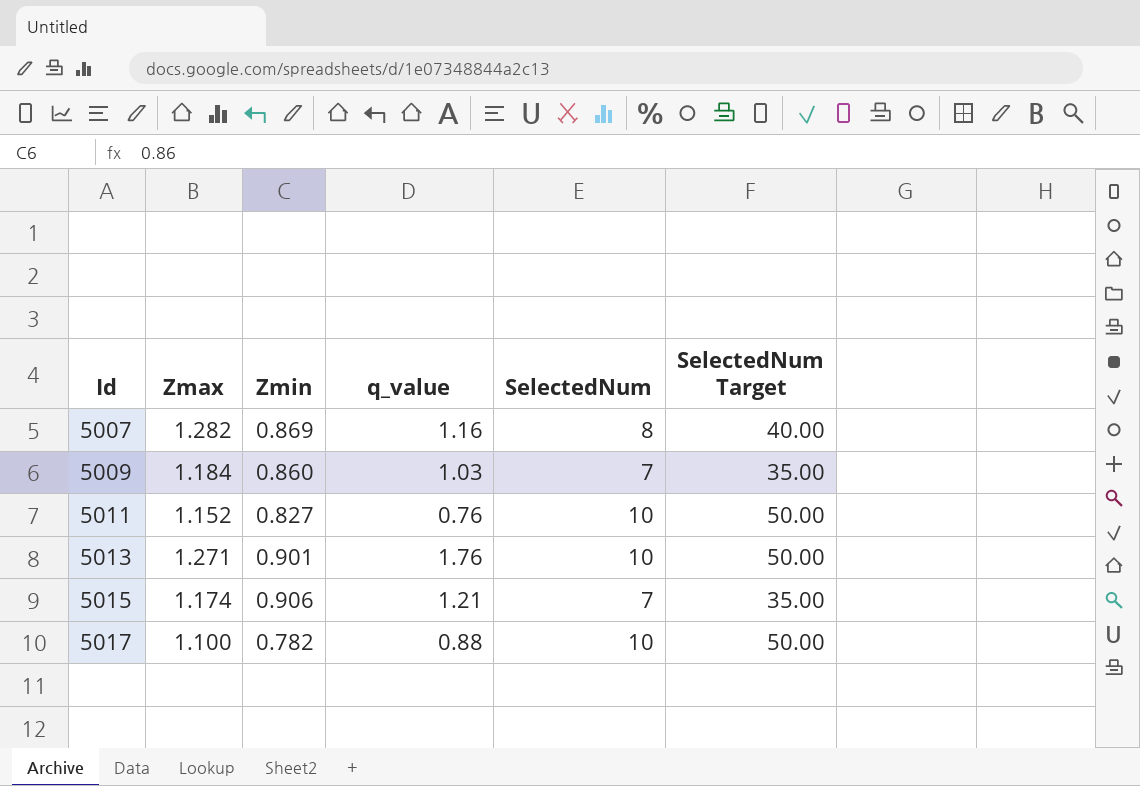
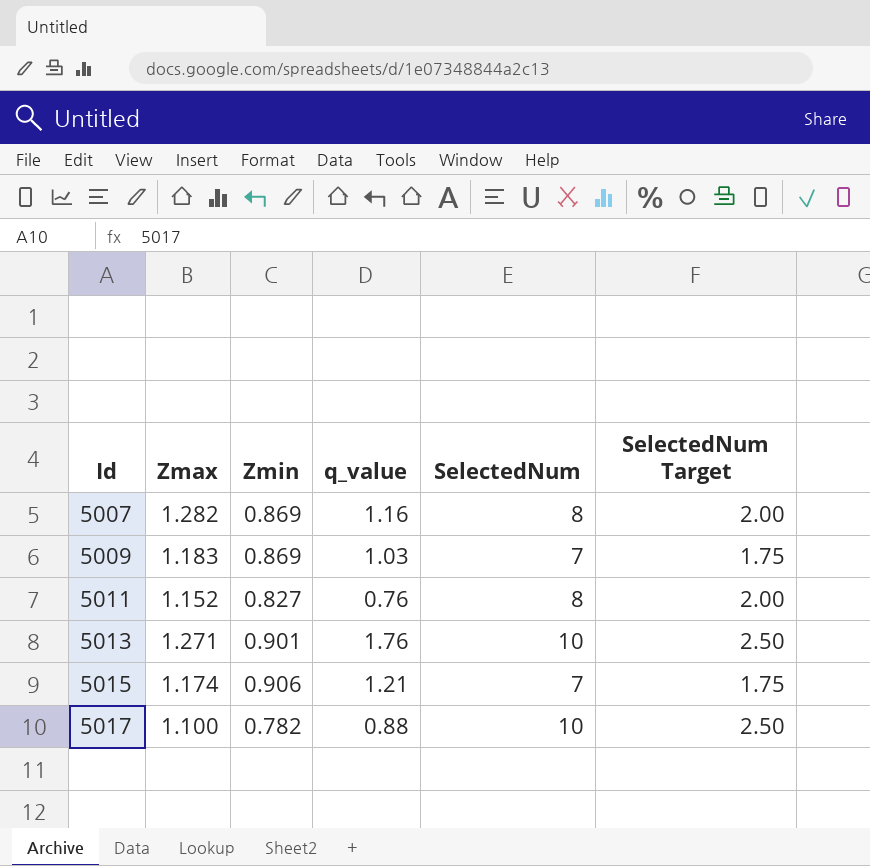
column SelectedNum Target | formula: [SelectedNum] * 5 -> [SelectedNum] * 0.25
5009 | Zmax: 1.184 -> 1.183
5009 | Zmin: 0.860 -> 0.869
5011 | SelectedNum: 10 -> 8

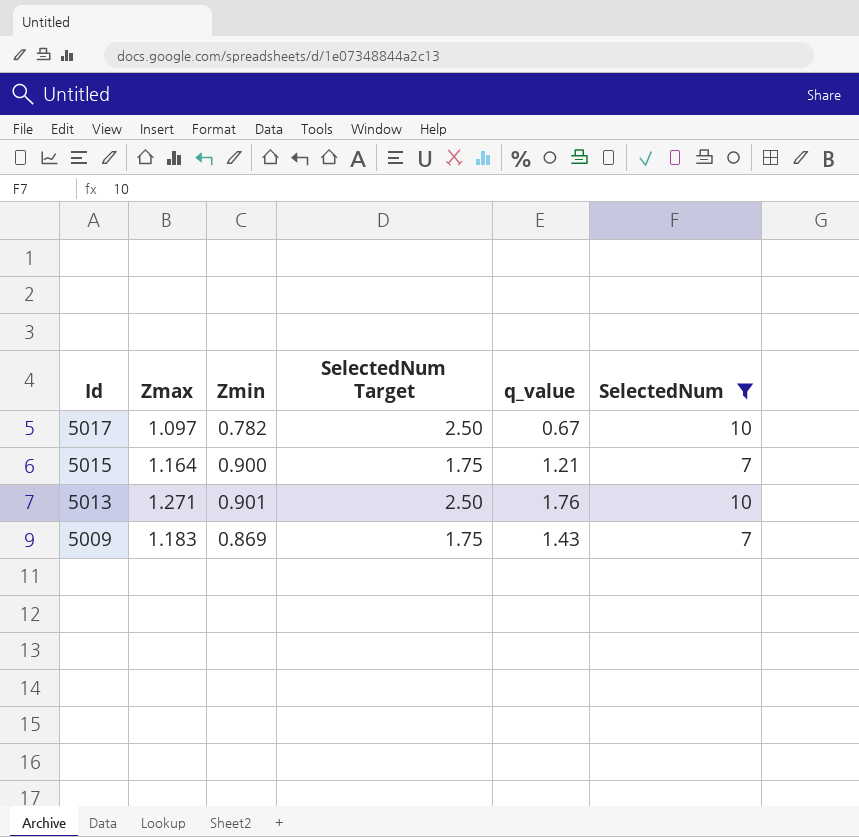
filter: none -> SelectedNum != 8
row order: Id ascending -> Id descending
column SelectedNum Target | position: 6 -> 4
5017 | Zmax: 1.100 -> 1.097
5017 | q_value: 0.88 -> 0.67
5015 | Zmax: 1.174 -> 1.164
5015 | Zmin: 0.906 -> 0.900
5009 | q_value: 1.03 -> 1.43

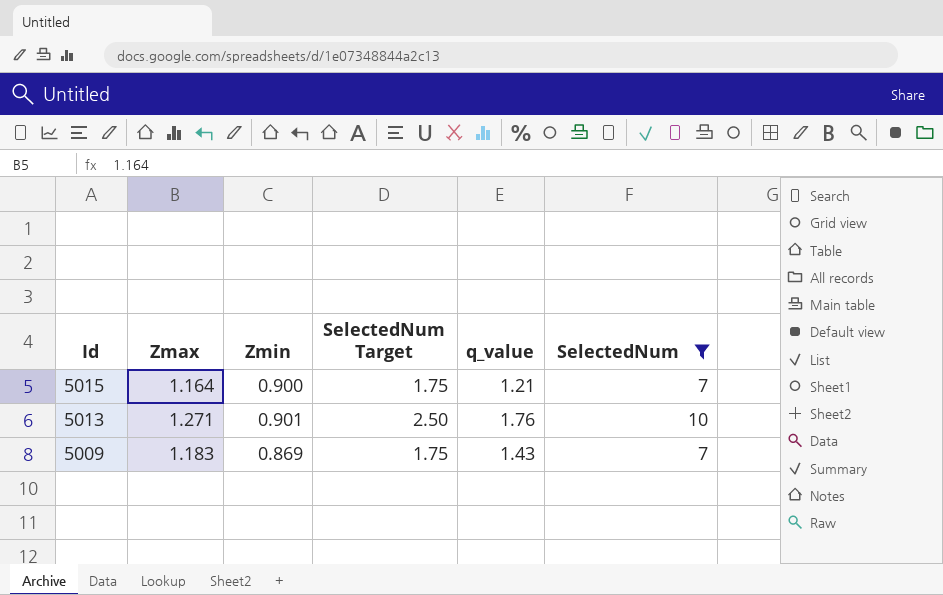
row 5017: 1.097 | 0.782 | 2.50 | 0.67 | 10 -> none

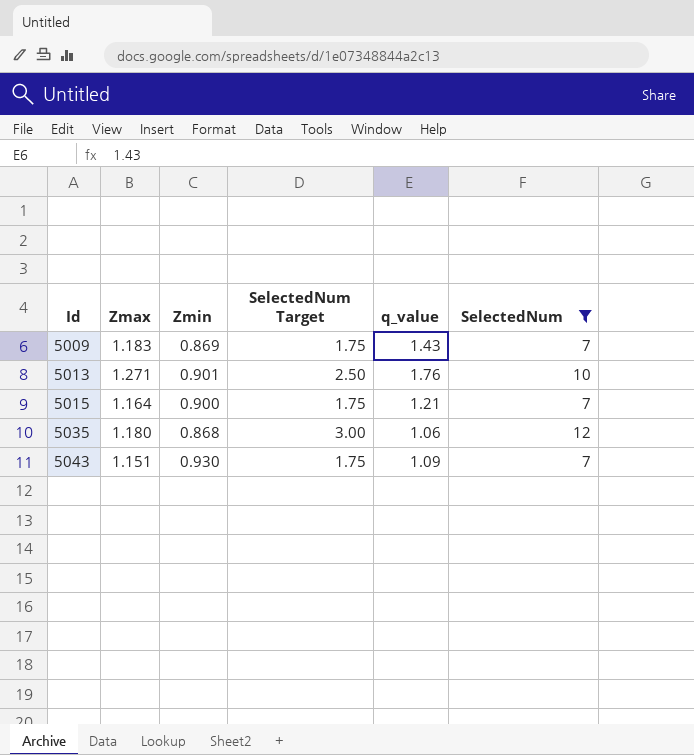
row order: Id descending -> Id ascending
row 5035: none -> 1.180 | 0.868 | 3.00 | 1.06 | 12
row 5043: none -> 1.151 | 0.930 | 1.75 | 1.09 | 7

